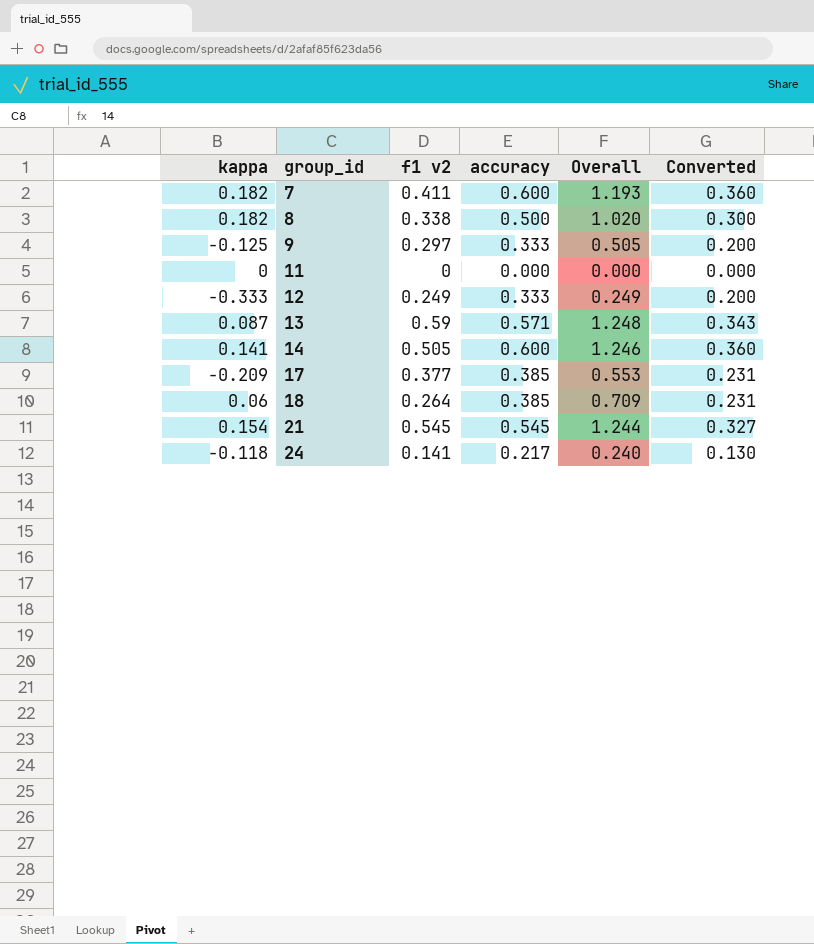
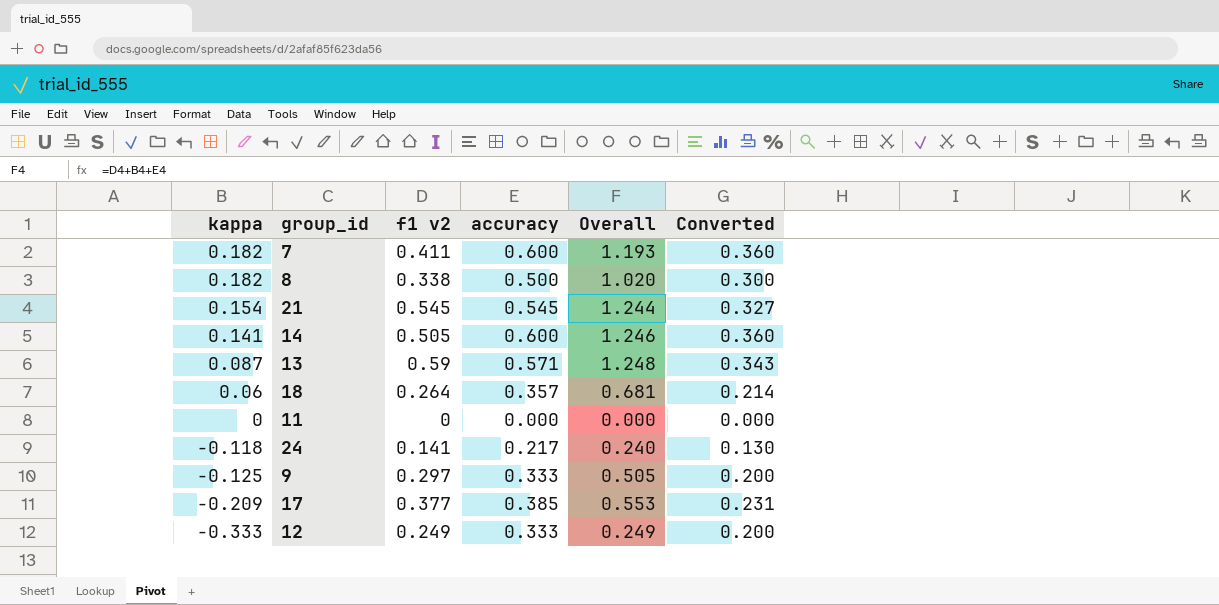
row order: group_id ascending -> kappa descending
18 | accuracy: 0.385 -> 0.357
18 | Overall: 0.709 -> 0.681
18 | Converted: 0.231 -> 0.214

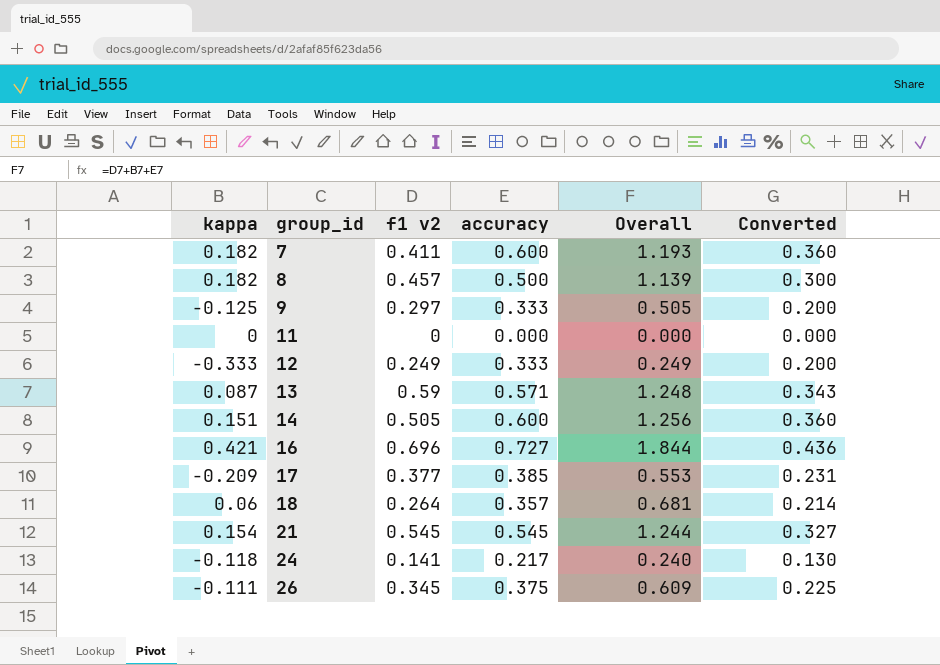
row order: kappa descending -> group_id ascending
8 | f1 v2: 0.338 -> 0.457
8 | Overall: 1.020 -> 1.139
14 | kappa: 0.141 -> 0.151
14 | Overall: 1.246 -> 1.256
row 16: none -> 0.421 | 0.696 | 0.727 | 1.844 | 0.436
row 26: none -> -0.111 | 0.345 | 0.375 | 0.609 | 0.225

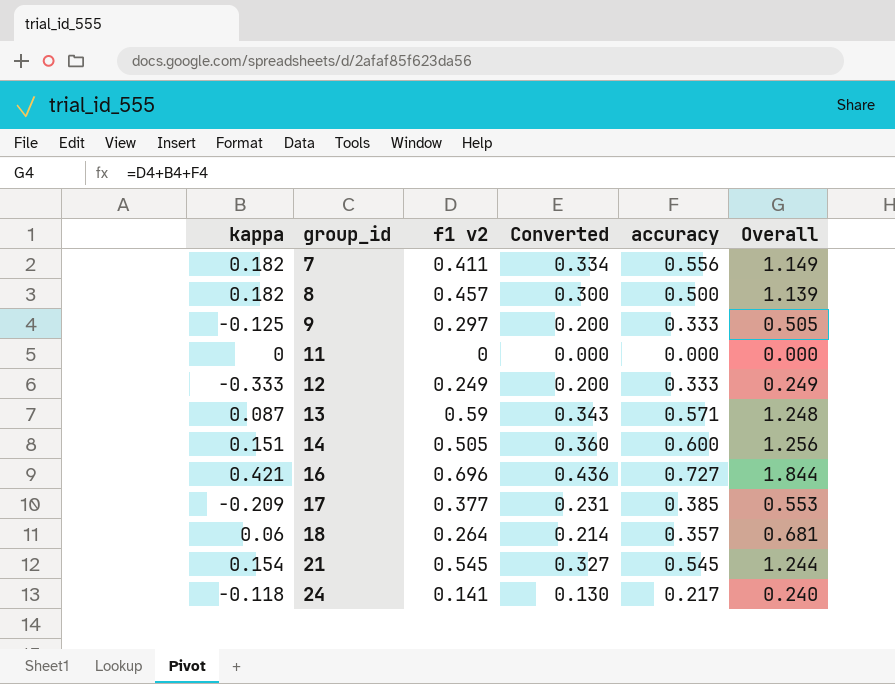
column Converted | position: 6 -> 4
row 26: -0.111 | 0.345 | 0.375 | 0.609 | 0.225 -> none
7 | Converted: 0.360 -> 0.334
7 | accuracy: 0.600 -> 0.556
7 | Overall: 1.193 -> 1.149

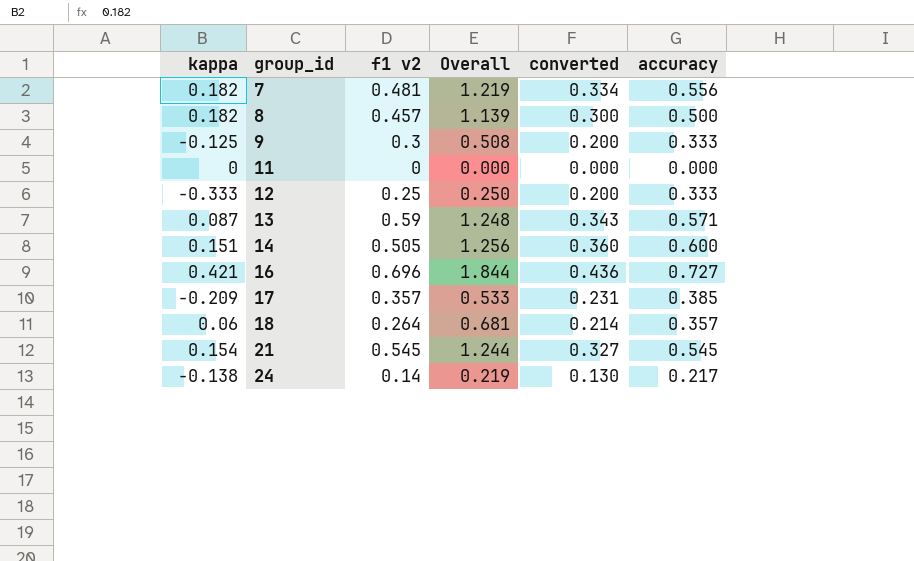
column Overall | position: 6 -> 4
column name: Converted -> converted
7 | f1 v2: 0.411 -> 0.481
7 | Overall: 1.149 -> 1.219
9 | f1 v2: 0.297 -> 0.3
9 | Overall: 0.505 -> 0.508
12 | f1 v2: 0.249 -> 0.25
12 | Overall: 0.249 -> 0.250
17 | f1 v2: 0.377 -> 0.357
17 | Overall: 0.553 -> 0.533
24 | kappa: -0.118 -> -0.138
24 | f1 v2: 0.141 -> 0.14
24 | Overall: 0.240 -> 0.219

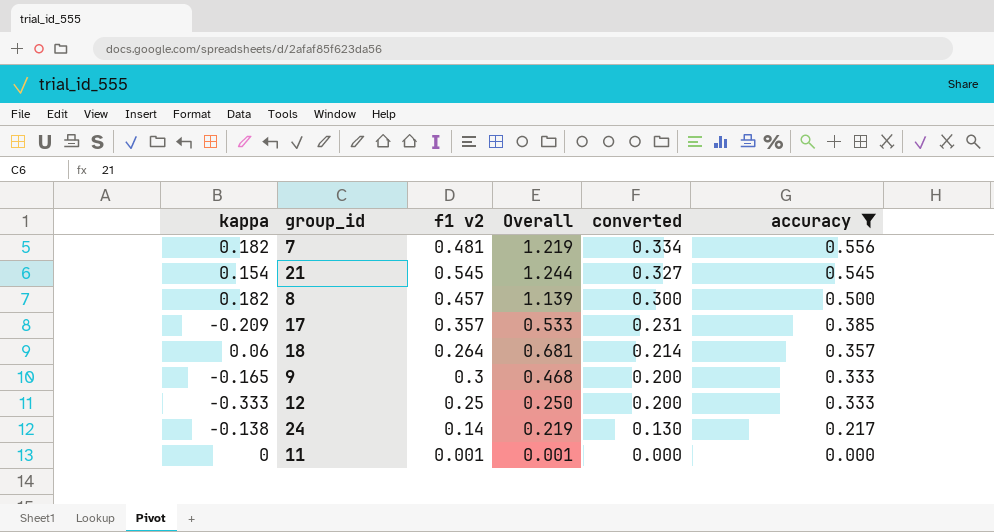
filter: none -> accuracy <= 0.556
row order: group_id ascending -> converted descending
9 | kappa: -0.125 -> -0.165
9 | Overall: 0.508 -> 0.468
11 | f1 v2: 0 -> 0.001
11 | Overall: 0.000 -> 0.001

